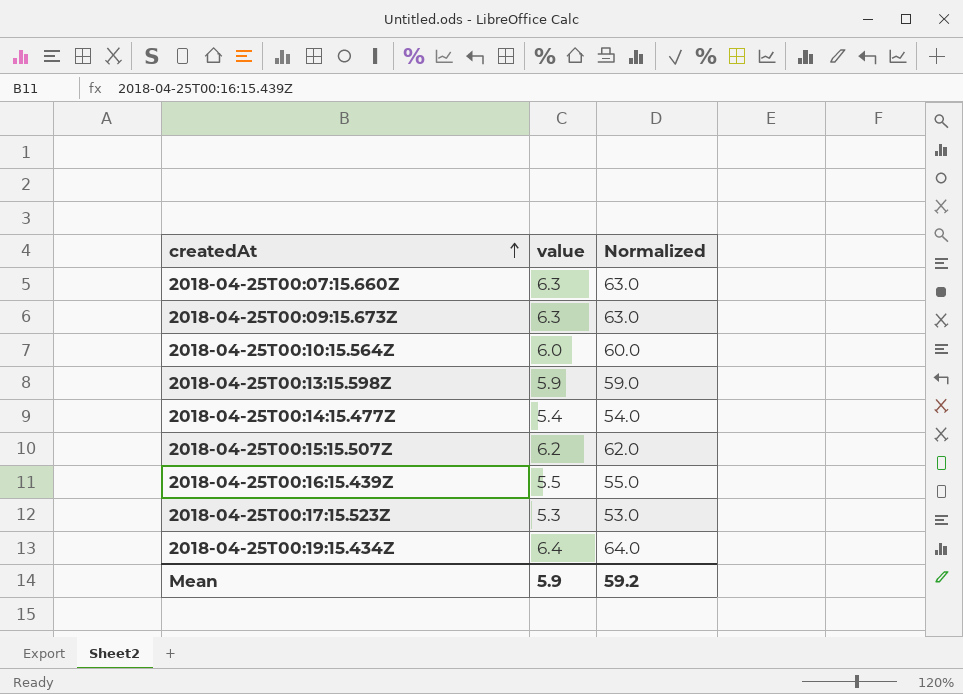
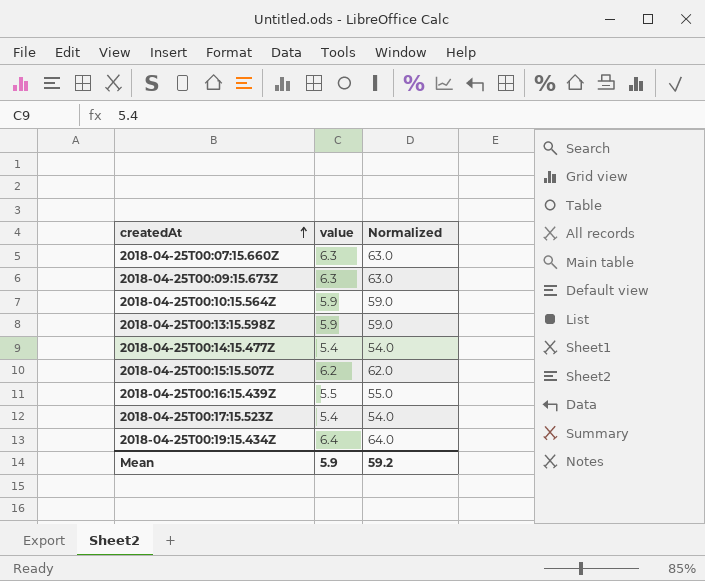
2018-04-25T00:10:15.564Z | value: 6.0 -> 5.9
2018-04-25T00:10:15.564Z | Normalized: 60.0 -> 59.0
2018-04-25T00:17:15.523Z | value: 5.3 -> 5.4
2018-04-25T00:17:15.523Z | Normalized: 53.0 -> 54.0

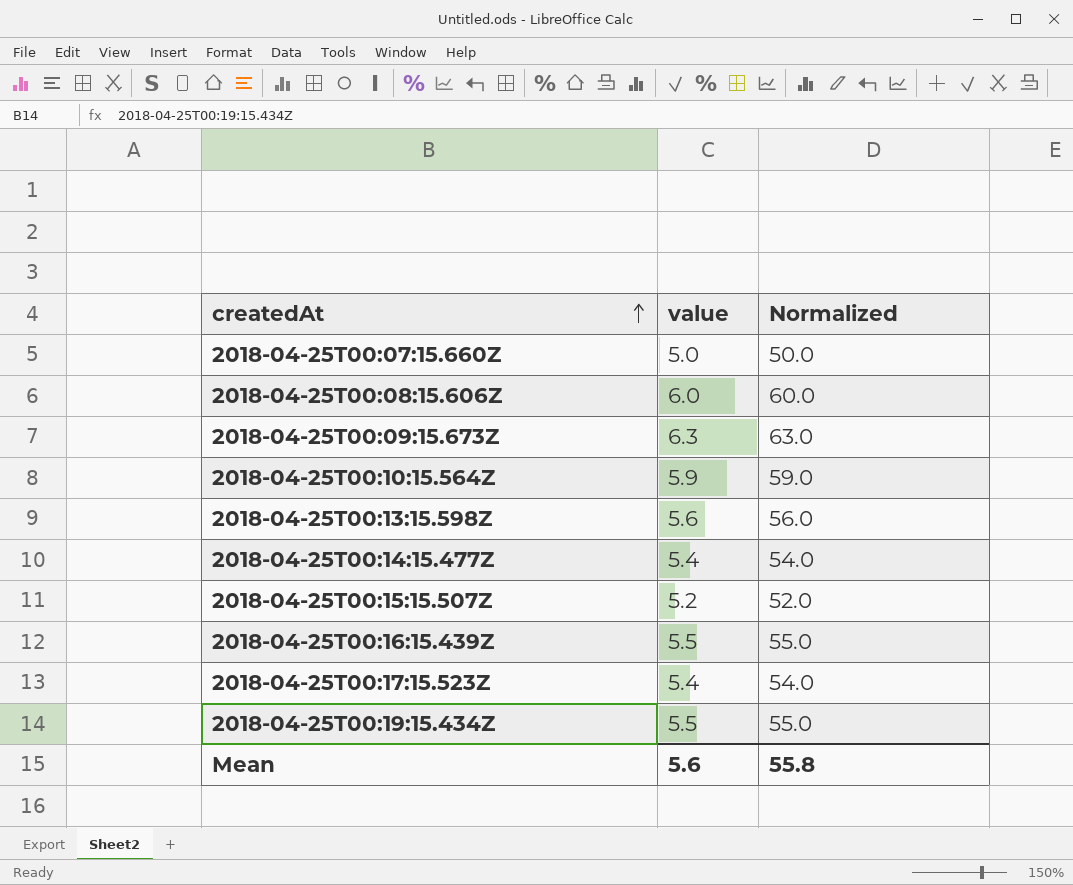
2018-04-25T00:07:15.660Z | value: 6.3 -> 5.0
2018-04-25T00:07:15.660Z | Normalized: 63.0 -> 50.0
row 2018-04-25T00:08:15.606Z: none -> 6.0 | 60.0
2018-04-25T00:13:15.598Z | value: 5.9 -> 5.6
2018-04-25T00:13:15.598Z | Normalized: 59.0 -> 56.0
2018-04-25T00:15:15.507Z | value: 6.2 -> 5.2
2018-04-25T00:15:15.507Z | Normalized: 62.0 -> 52.0
2018-04-25T00:19:15.434Z | value: 6.4 -> 5.5
2018-04-25T00:19:15.434Z | Normalized: 64.0 -> 55.0
Mean | value: 5.9 -> 5.6
Mean | Normalized: 59.2 -> 55.8

